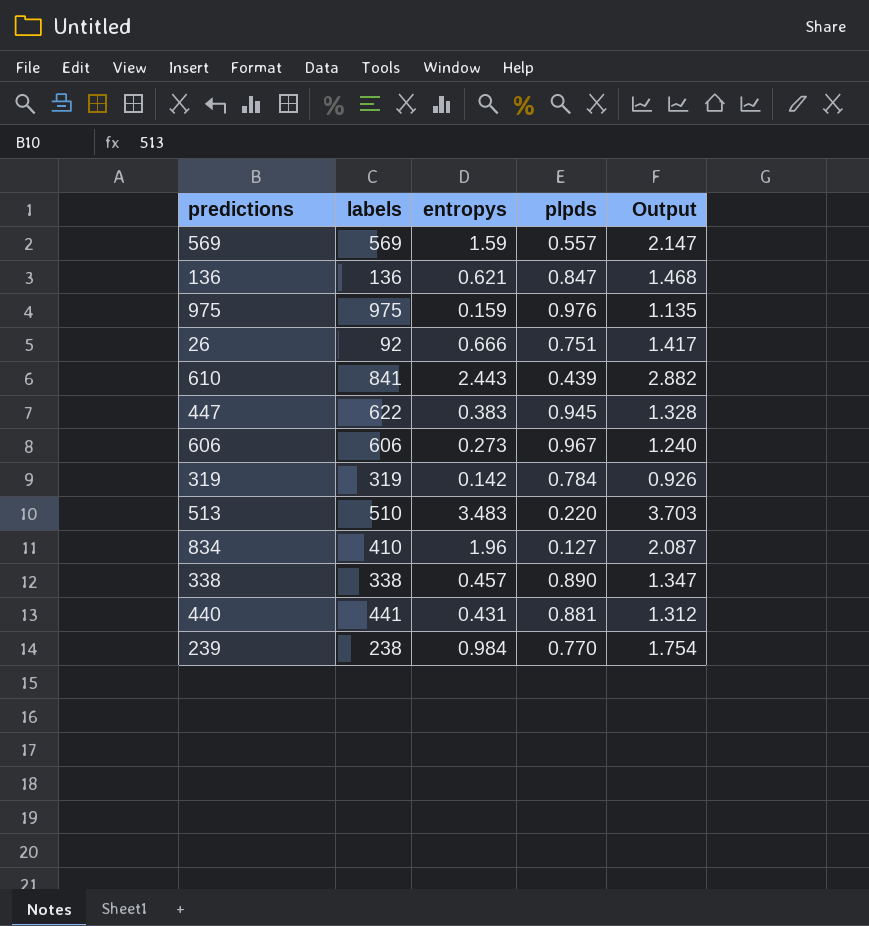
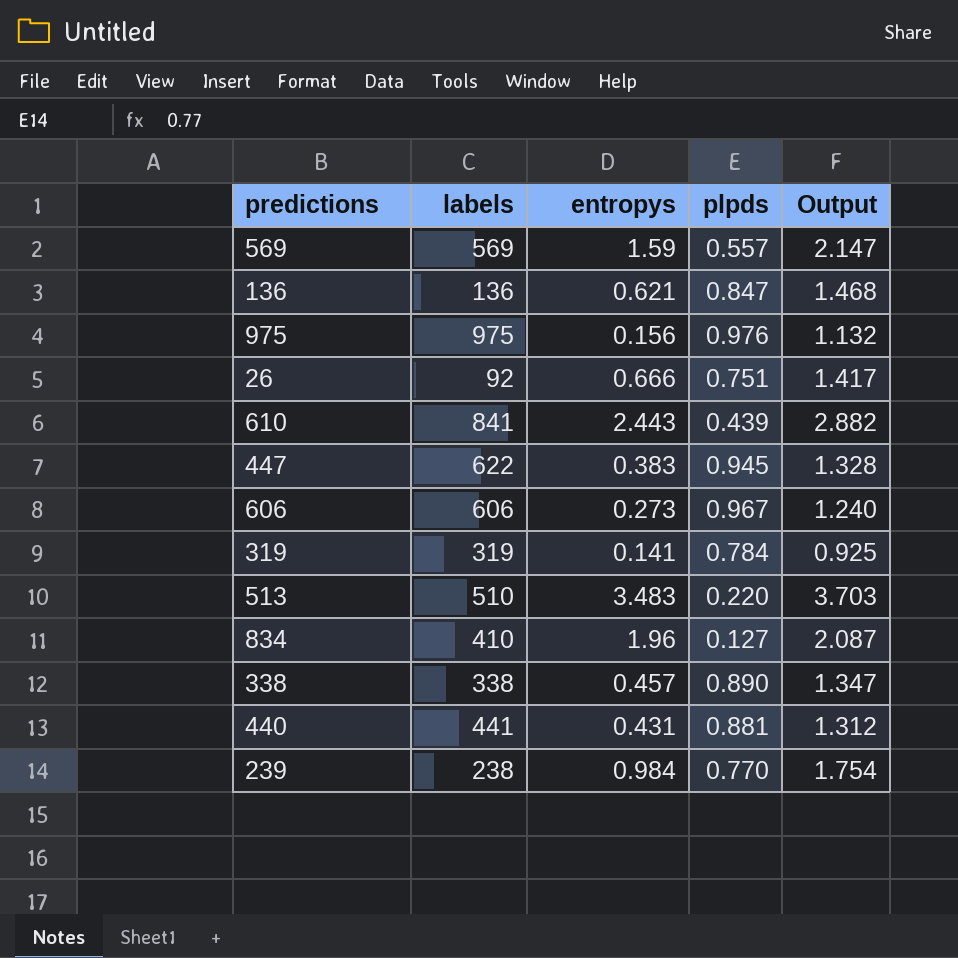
975 | entropys: 0.159 -> 0.156
975 | Output: 1.135 -> 1.132
319 | entropys: 0.142 -> 0.141
319 | Output: 0.926 -> 0.925

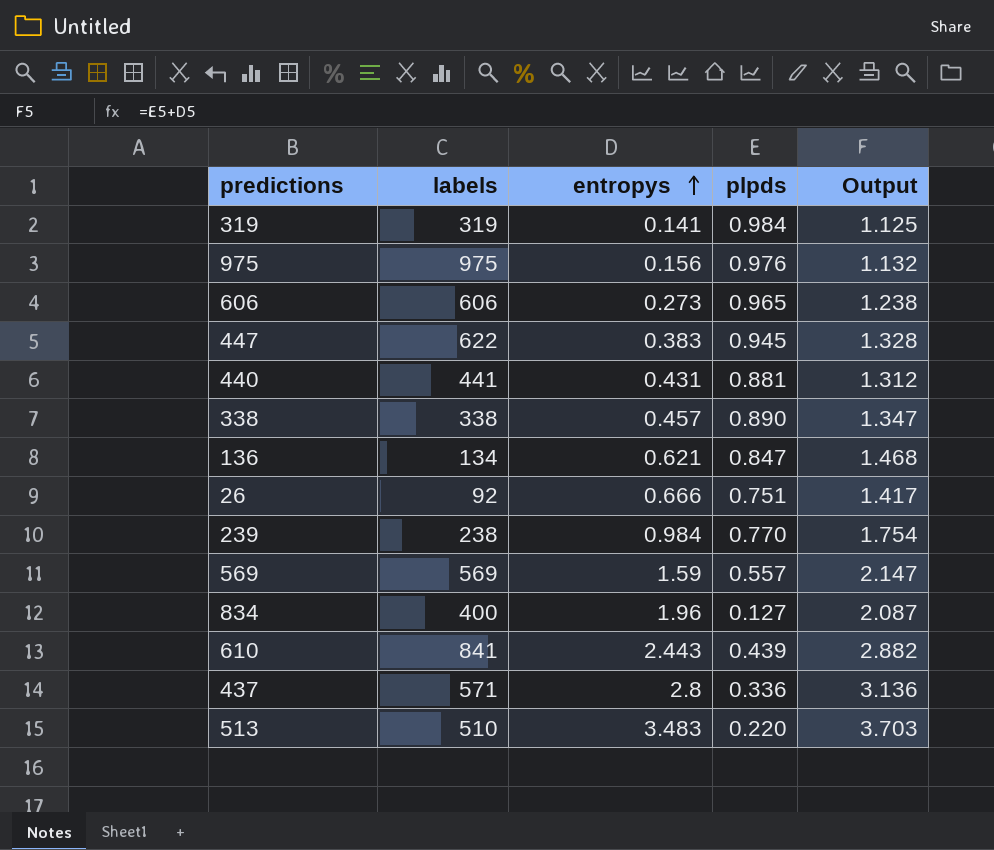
row order: none -> entropys ascending
319 | plpds: 0.784 -> 0.984
319 | Output: 0.925 -> 1.125
606 | plpds: 0.967 -> 0.965
606 | Output: 1.240 -> 1.238
136 | labels: 136 -> 134
834 | labels: 410 -> 400
row 437: none -> 571 | 2.8 | 0.336 | 3.136

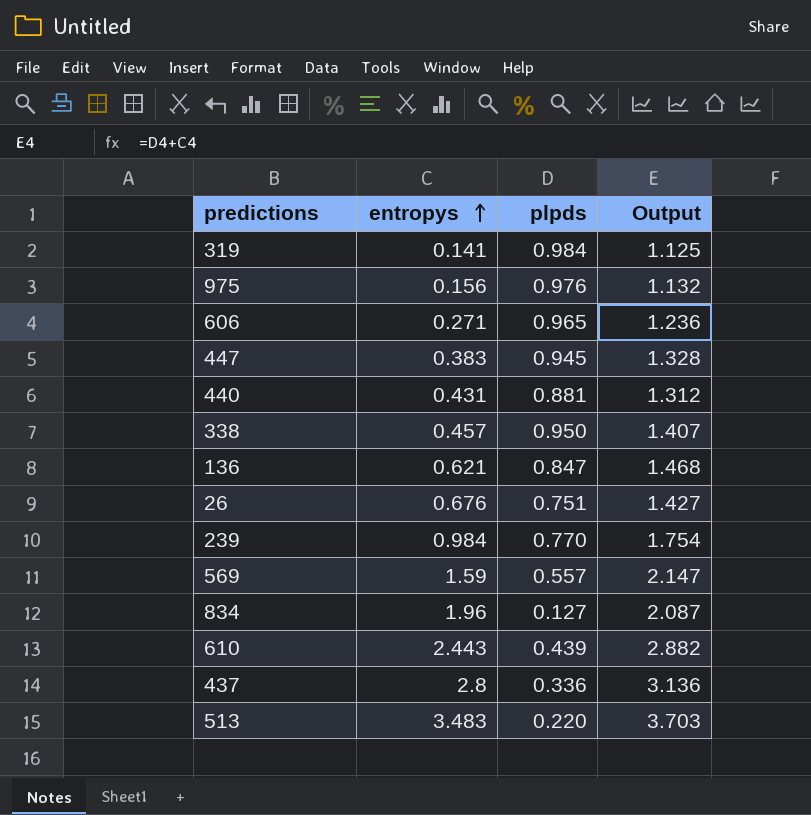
column labels | position: 2 -> none
606 | entropys: 0.273 -> 0.271
606 | Output: 1.238 -> 1.236
338 | plpds: 0.890 -> 0.950
338 | Output: 1.347 -> 1.407
26 | entropys: 0.666 -> 0.676
26 | Output: 1.417 -> 1.427

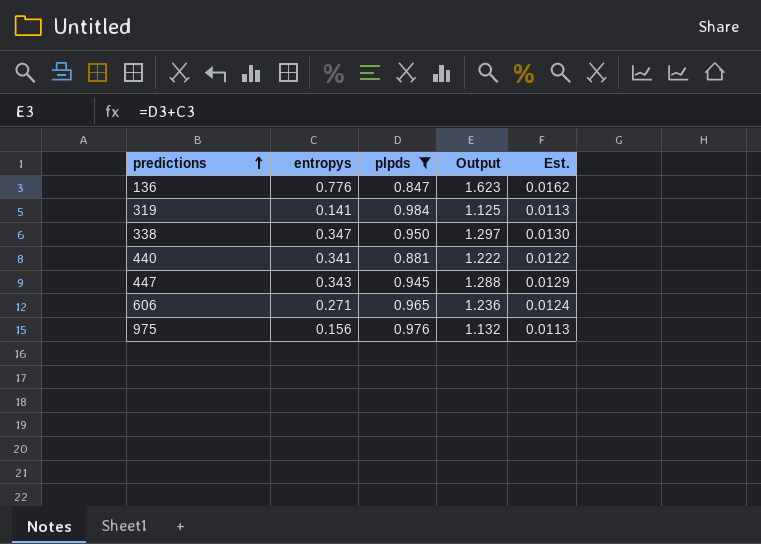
filter: none -> plpds >= 0.847
row order: entropys ascending -> predictions ascending
column Est. | formula: none -> [Output] * 0.01
136 | entropys: 0.621 -> 0.776
136 | Output: 1.468 -> 1.623
338 | entropys: 0.457 -> 0.347
338 | Output: 1.407 -> 1.297
440 | entropys: 0.431 -> 0.341
440 | Output: 1.312 -> 1.222
447 | entropys: 0.383 -> 0.343
447 | Output: 1.328 -> 1.288

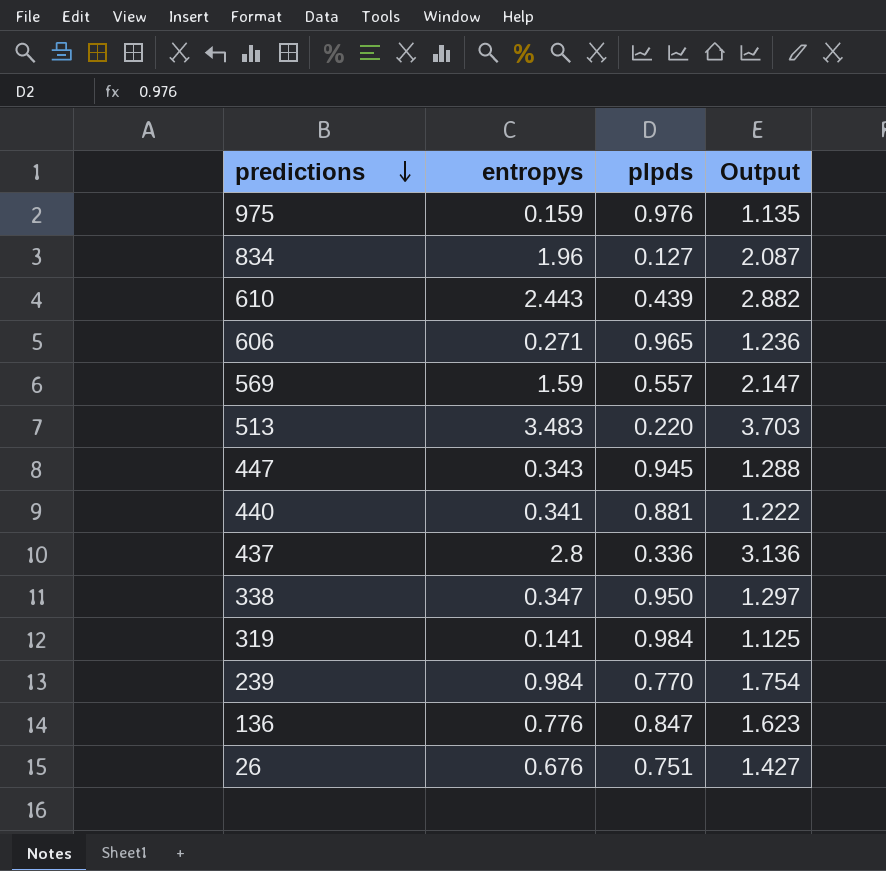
filter: plpds >= 0.847 -> none
row order: predictions ascending -> predictions descending
column Est. | formula: [Output] * 0.01 -> none
975 | entropys: 0.156 -> 0.159
975 | Output: 1.132 -> 1.135

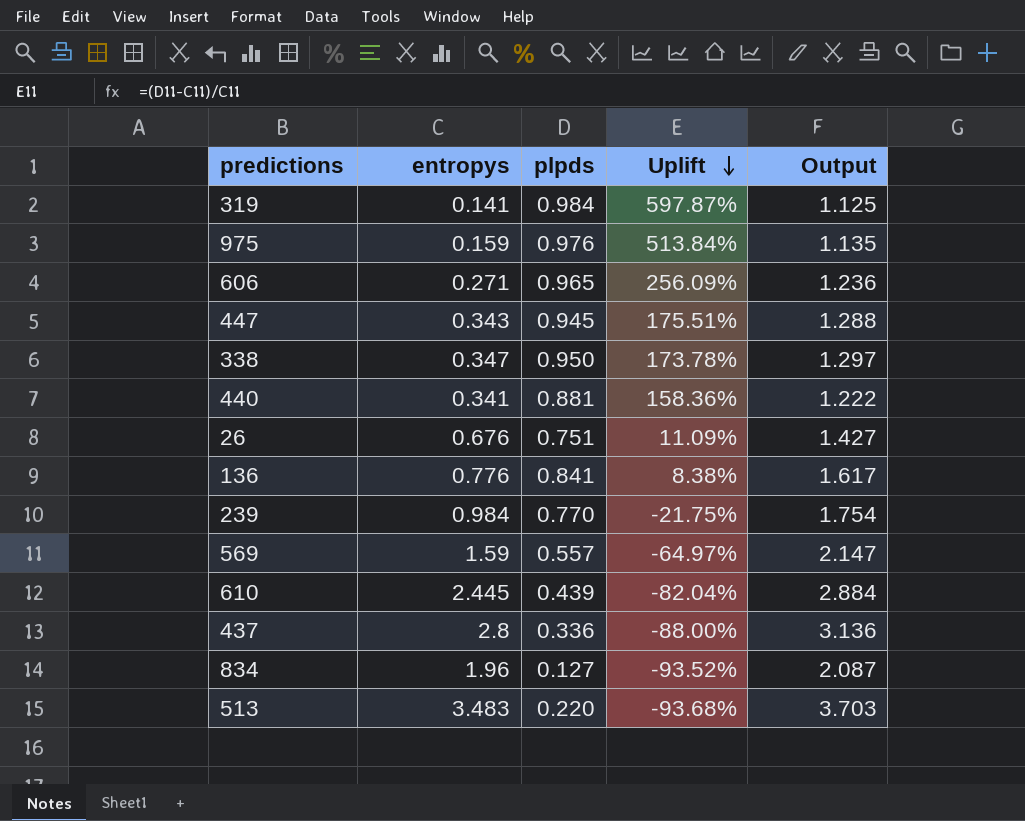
row order: predictions descending -> Uplift descending
column Uplift | formula: none -> ([plpds] - [entropys]) / [entropys]
136 | plpds: 0.847 -> 0.841
136 | Output: 1.623 -> 1.617
610 | entropys: 2.443 -> 2.445
610 | Output: 2.882 -> 2.884

